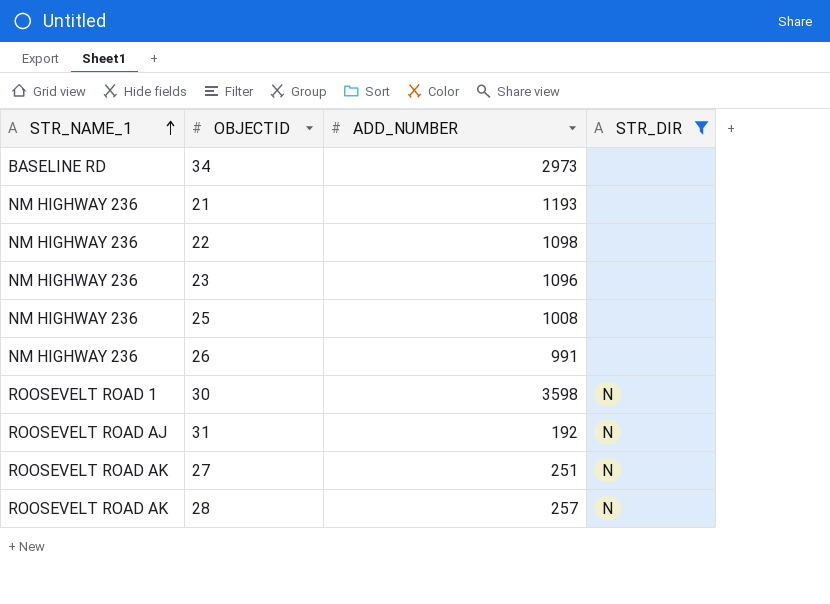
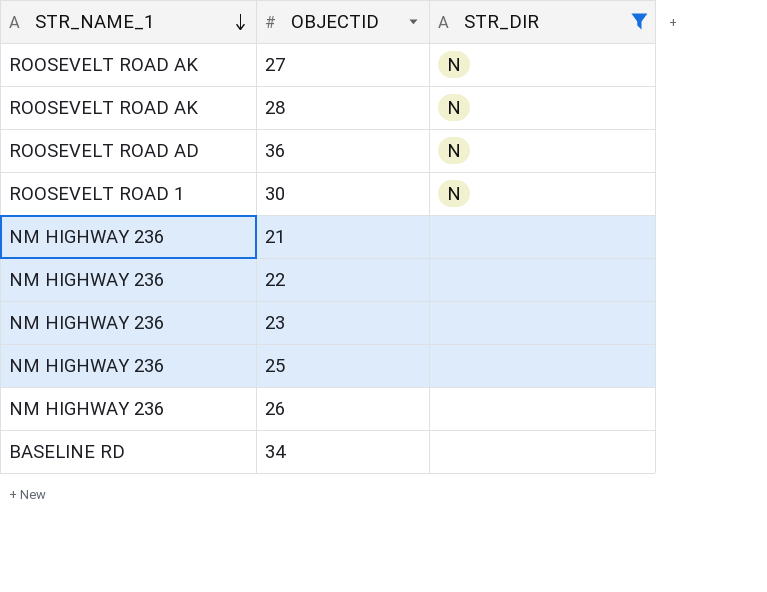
row order: STR_NAME_1 ascending -> STR_NAME_1 descending
column ADD_NUMBER | position: 3 -> none
row 31: ROOSEVELT ROAD AJ | 192 | N -> none
row 36: none -> ROOSEVELT ROAD AD | N

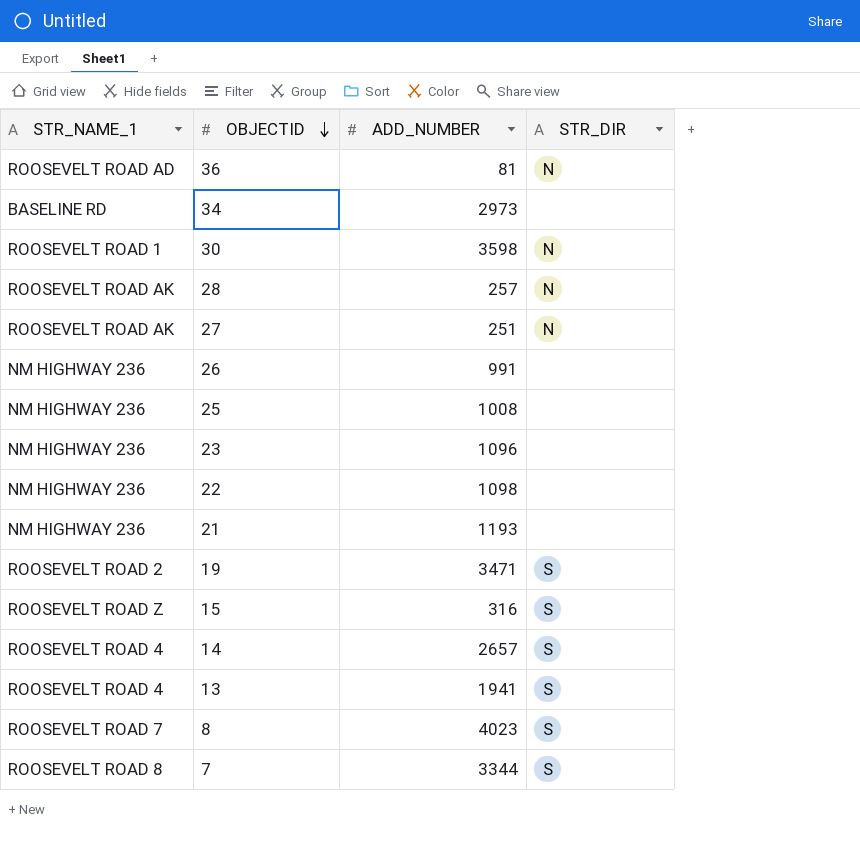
filter: STR_DIR != S -> none
row order: STR_NAME_1 descending -> OBJECTID descending
column ADD_NUMBER | position: none -> 3

